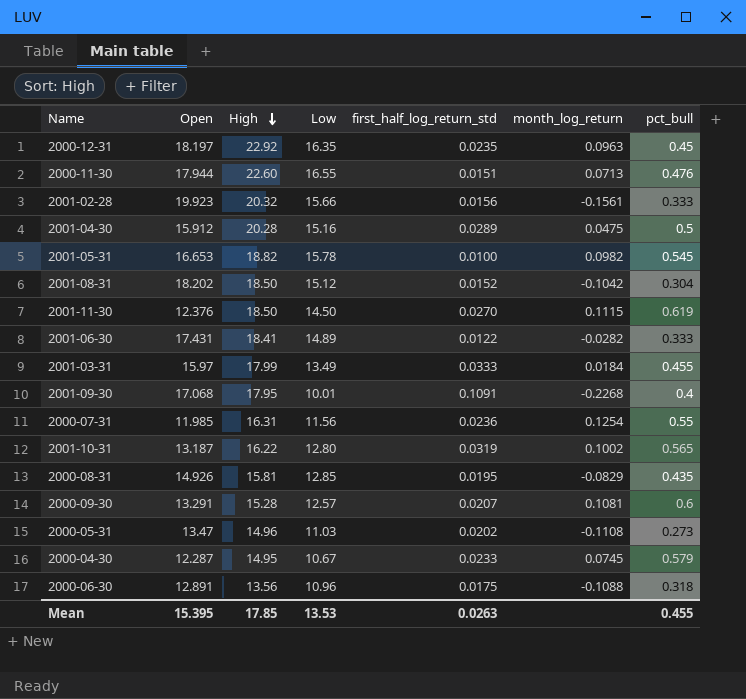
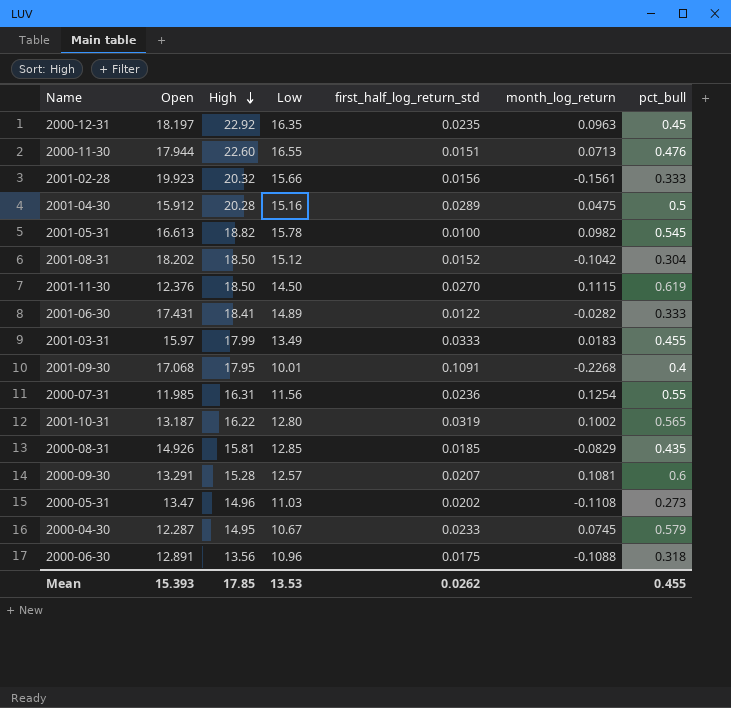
2001-05-31 | Open: 16.653 -> 16.613
2001-03-31 | month_log_return: 0.0184 -> 0.0183
2000-08-31 | first_half_log_return_std: 0.0195 -> 0.0185
Mean | Open: 15.395 -> 15.393
Mean | first_half_log_return_std: 0.0263 -> 0.0262

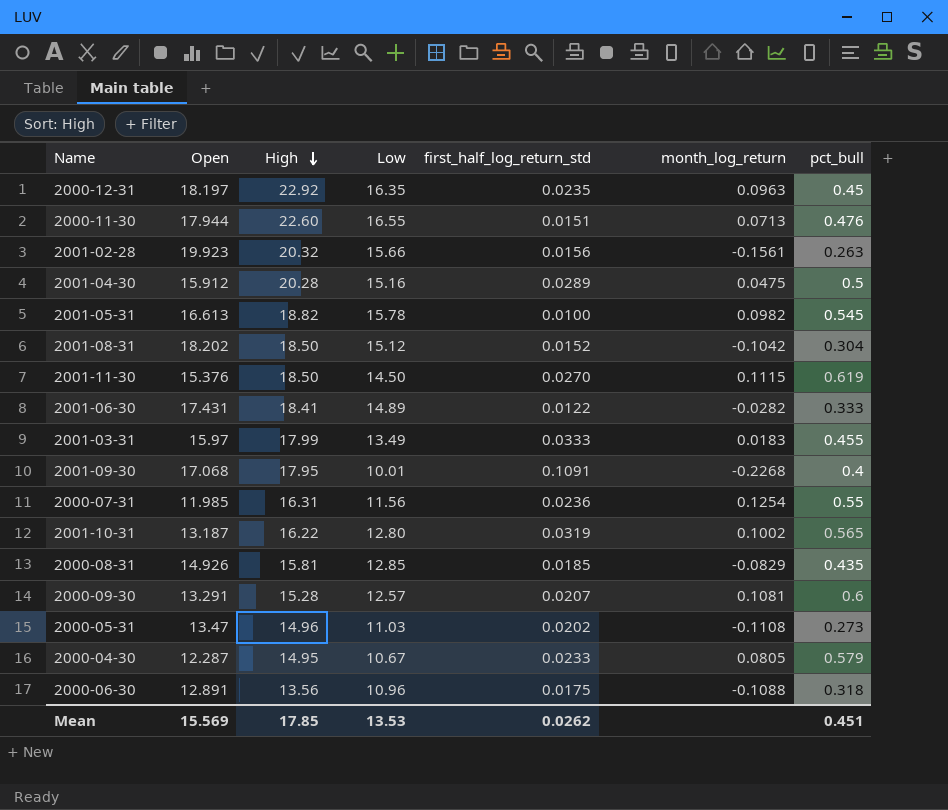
2001-02-28 | pct_bull: 0.333 -> 0.263
2001-11-30 | Open: 12.376 -> 15.376
2000-04-30 | month_log_return: 0.0745 -> 0.0805
Mean | Open: 15.393 -> 15.569
Mean | pct_bull: 0.455 -> 0.451

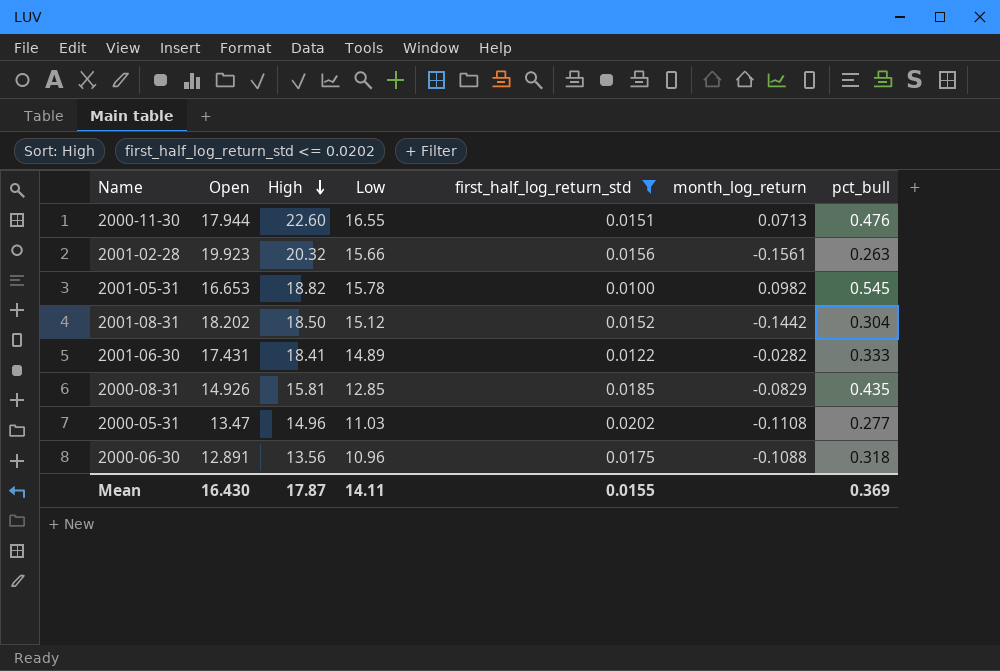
filter: none -> first_half_log_return_std <= 0.0202
2001-05-31 | Open: 16.613 -> 16.653
2001-08-31 | month_log_return: -0.1042 -> -0.1442
2000-05-31 | pct_bull: 0.273 -> 0.277
Mean | Open: 15.569 -> 16.430
Mean | High: 17.85 -> 17.87
Mean | Low: 13.53 -> 14.11
Mean | first_half_log_return_std: 0.0262 -> 0.0155
Mean | pct_bull: 0.451 -> 0.369

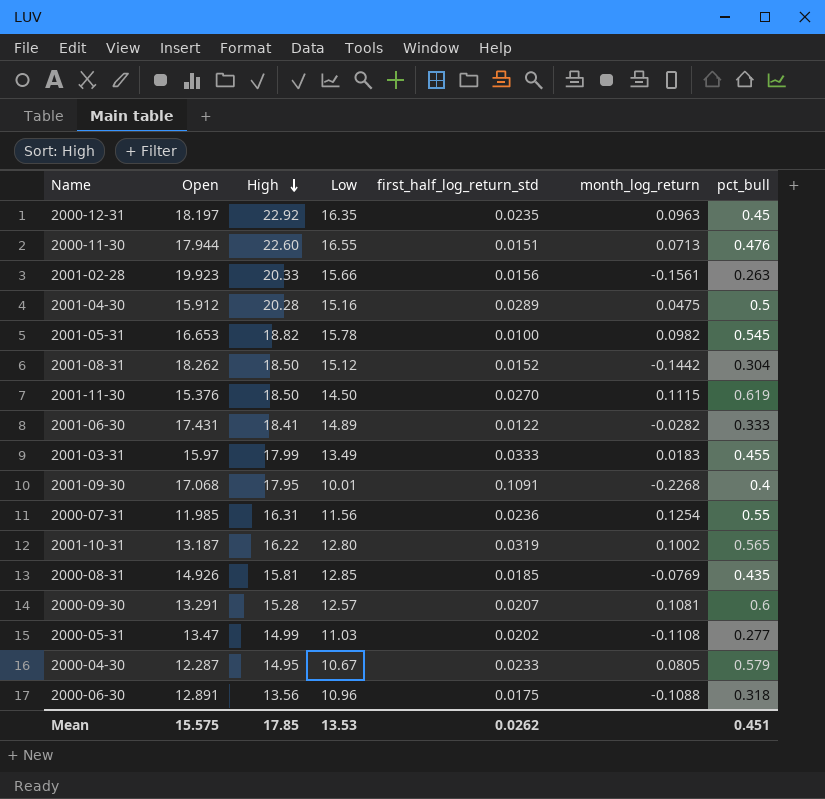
filter: first_half_log_return_std <= 0.0202 -> none
2001-02-28 | High: 20.32 -> 20.33
2001-08-31 | Open: 18.202 -> 18.262
2000-08-31 | month_log_return: -0.0829 -> -0.0769
2000-05-31 | High: 14.96 -> 14.99
Mean | Open: 16.430 -> 15.575
Mean | High: 17.87 -> 17.85
Mean | Low: 14.11 -> 13.53
Mean | first_half_log_return_std: 0.0155 -> 0.0262
Mean | pct_bull: 0.369 -> 0.451

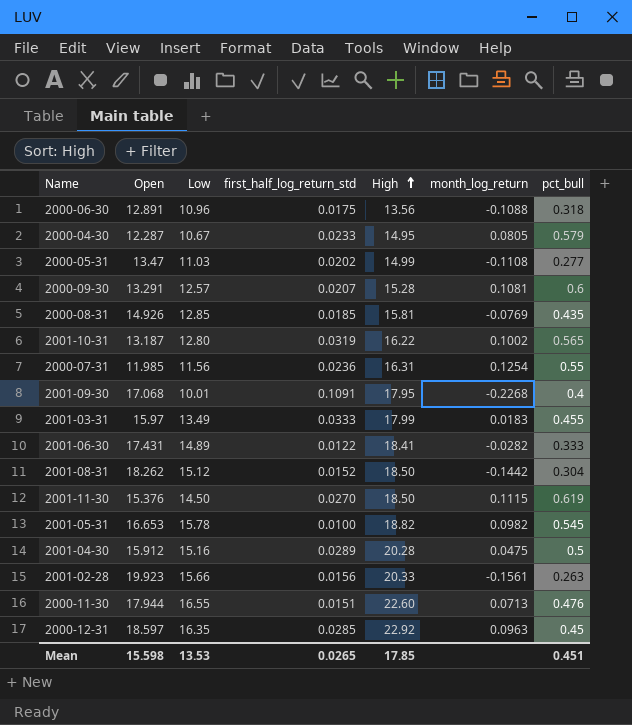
row order: High descending -> High ascending
column High | position: 3 -> 5
2000-12-31 | Open: 18.197 -> 18.597
2000-12-31 | first_half_log_return_std: 0.0235 -> 0.0285
Mean | Open: 15.575 -> 15.598
Mean | first_half_log_return_std: 0.0262 -> 0.0265

